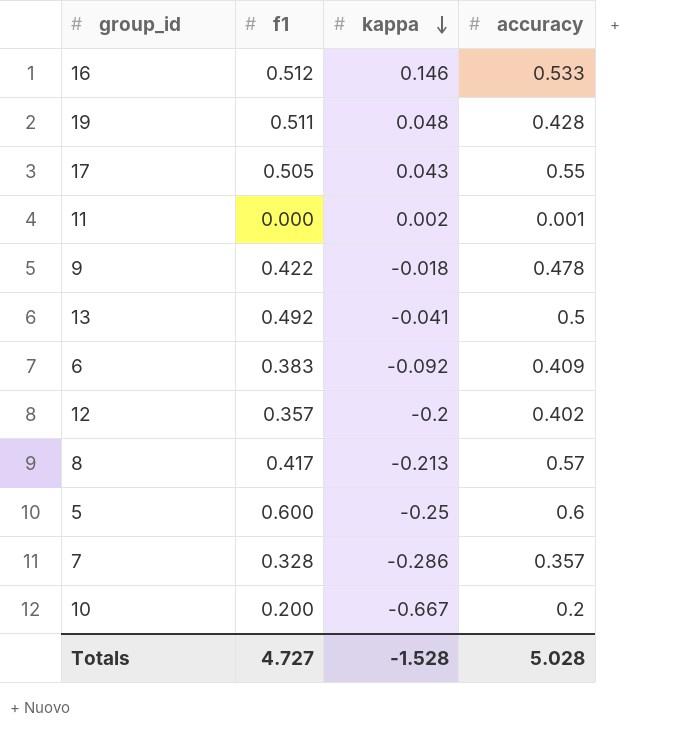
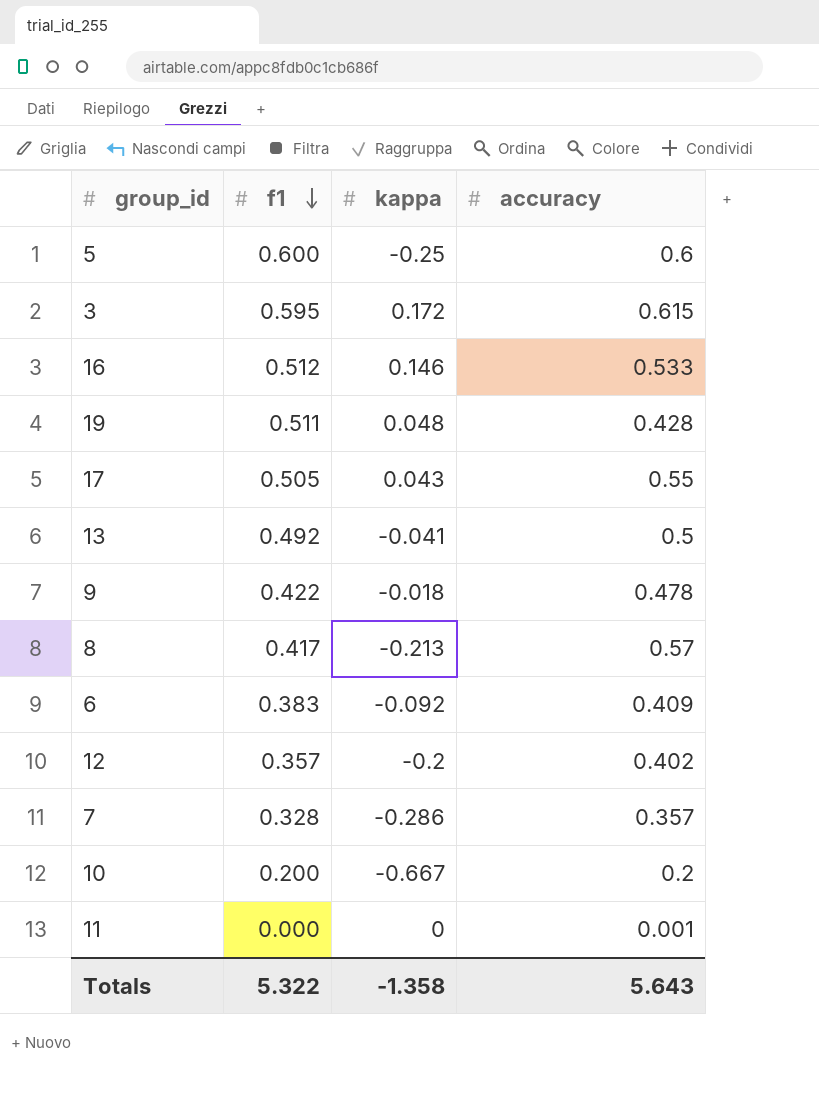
row order: kappa descending -> f1 descending
row 3: none -> 0.595 | 0.172 | 0.615
11 | kappa: 0.002 -> 0
Totals | f1: 4.727 -> 5.322
Totals | kappa: -1.528 -> -1.358
Totals | accuracy: 5.028 -> 5.643

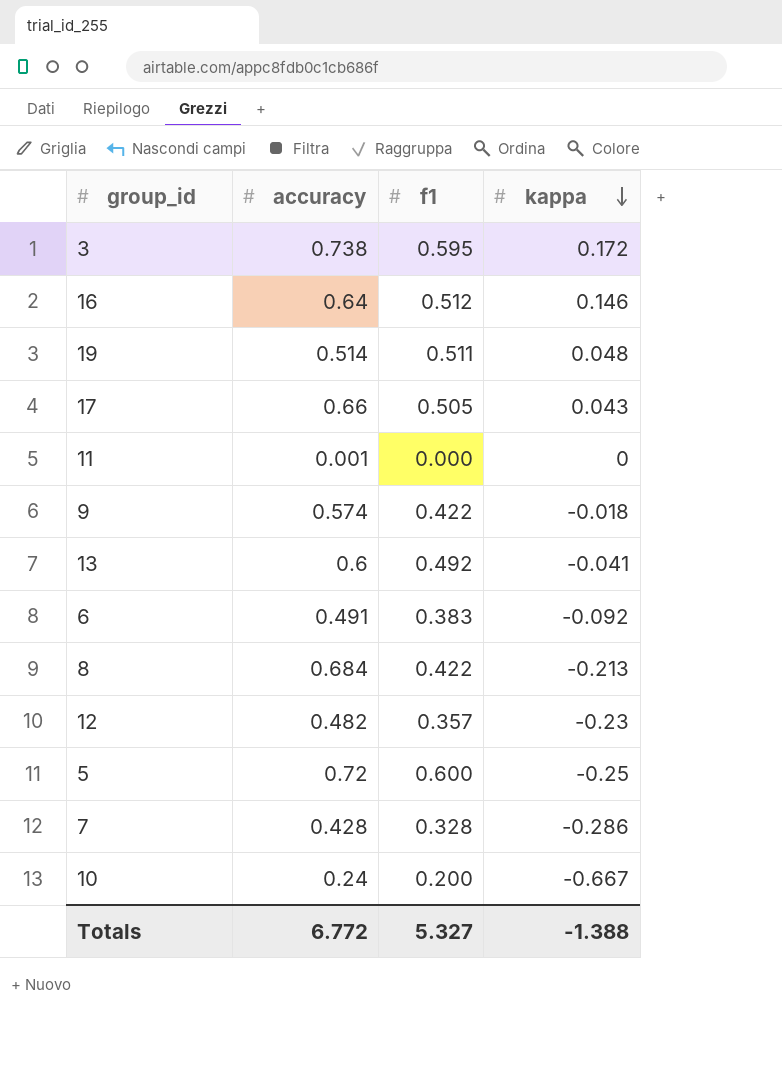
row order: f1 descending -> kappa descending
column accuracy | position: 4 -> 2
3 | accuracy: 0.615 -> 0.738
16 | accuracy: 0.533 -> 0.64
19 | accuracy: 0.428 -> 0.514
17 | accuracy: 0.55 -> 0.66
9 | accuracy: 0.478 -> 0.574
13 | accuracy: 0.5 -> 0.6
6 | accuracy: 0.409 -> 0.491
8 | accuracy: 0.57 -> 0.684
8 | f1: 0.417 -> 0.422
12 | accuracy: 0.402 -> 0.482
12 | kappa: -0.2 -> -0.23
5 | accuracy: 0.6 -> 0.72
7 | accuracy: 0.357 -> 0.428
10 | accuracy: 0.2 -> 0.24
Totals | accuracy: 5.643 -> 6.772
Totals | f1: 5.322 -> 5.327
Totals | kappa: -1.358 -> -1.388

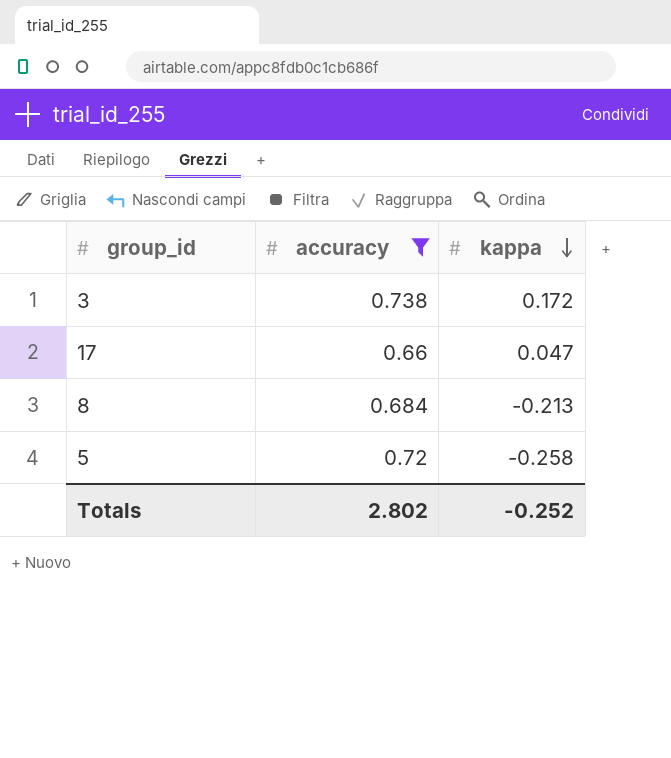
filter: none -> accuracy >= 0.66
column f1 | position: 3 -> none
17 | kappa: 0.043 -> 0.047
5 | kappa: -0.25 -> -0.258
Totals | accuracy: 6.772 -> 2.802
Totals | kappa: -1.388 -> -0.252

